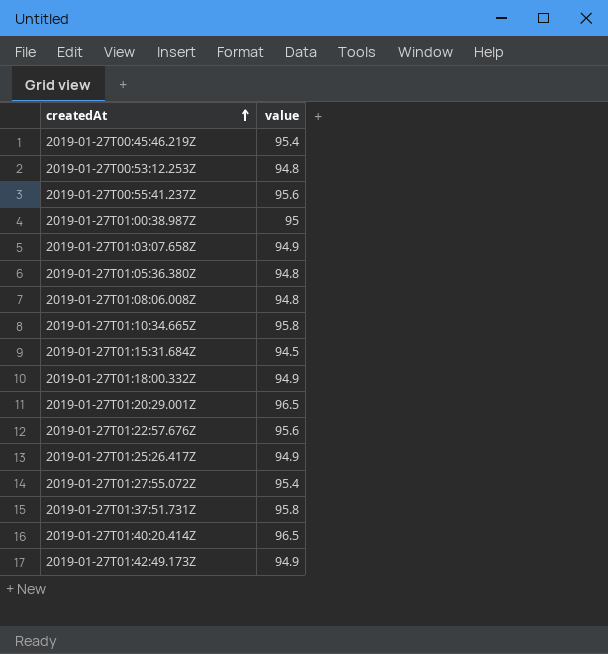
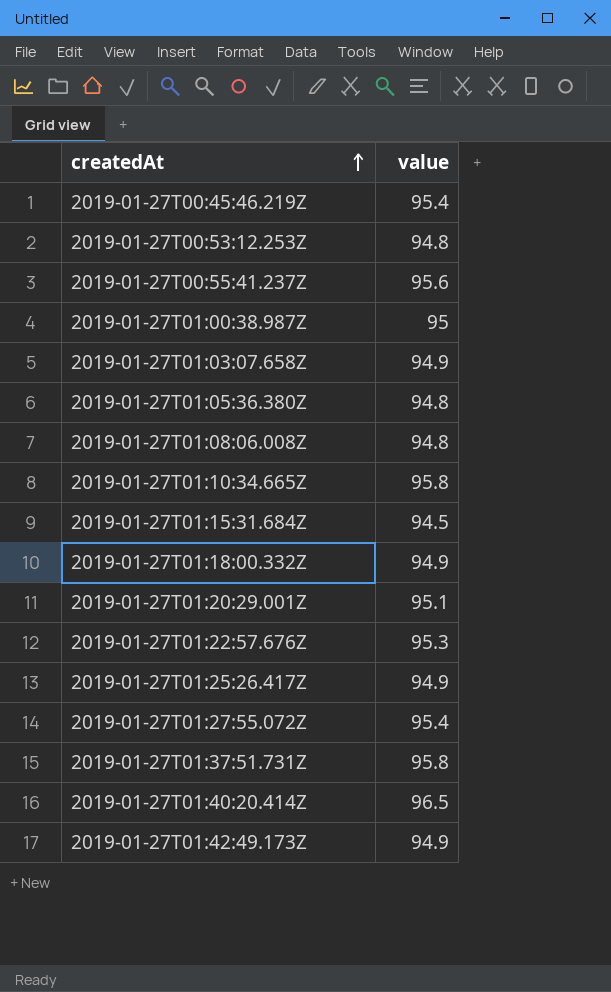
2019-01-27T01:20:29.001Z | value: 96.5 -> 95.1
2019-01-27T01:22:57.676Z | value: 95.6 -> 95.3

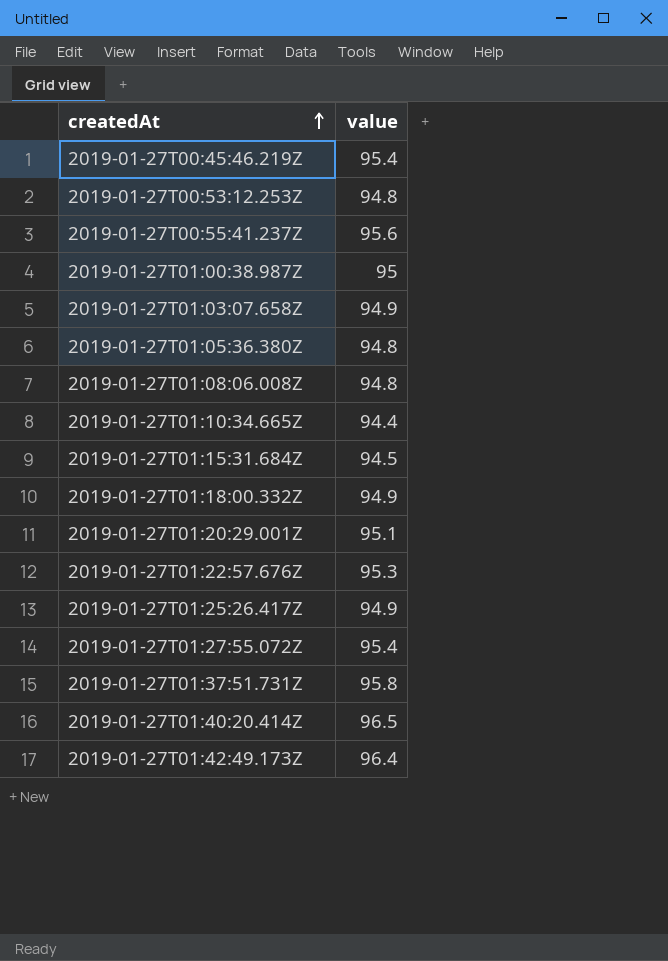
2019-01-27T01:10:34.665Z | value: 95.8 -> 94.4
2019-01-27T01:42:49.173Z | value: 94.9 -> 96.4

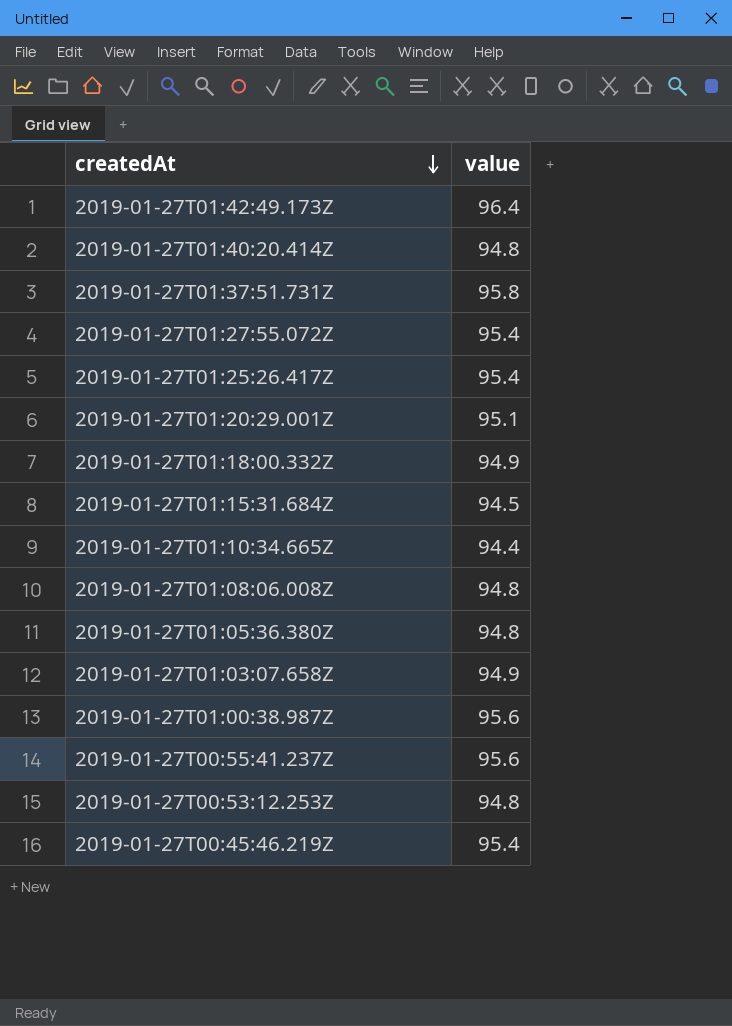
row order: createdAt ascending -> createdAt descending
row 2019-01-27T01:22:57.676Z: 95.3 -> none
2019-01-27T01:40:20.414Z | value: 96.5 -> 94.8
2019-01-27T01:25:26.417Z | value: 94.9 -> 95.4
2019-01-27T01:00:38.987Z | value: 95 -> 95.6

